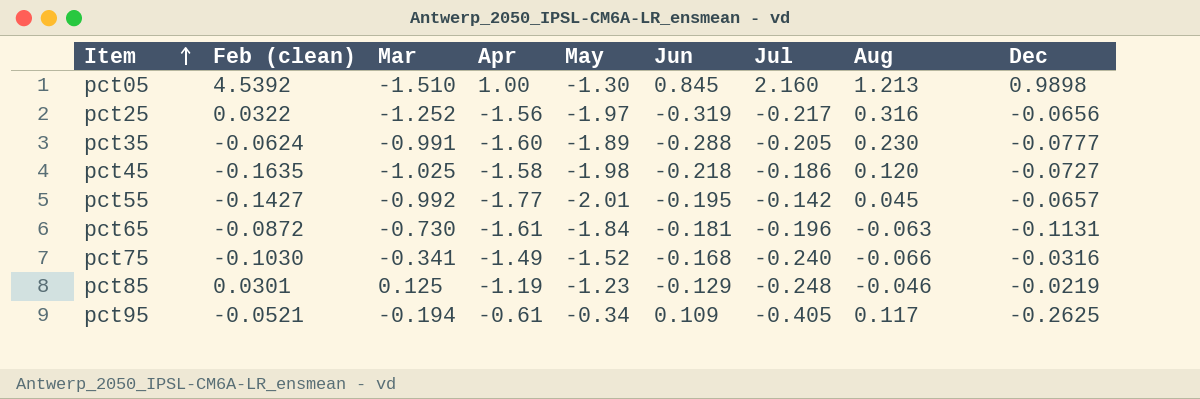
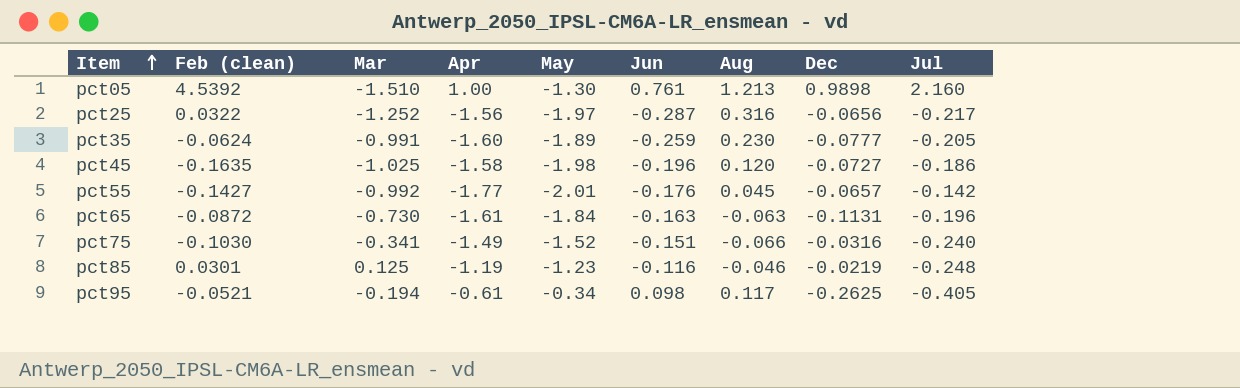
column Jul | position: 7 -> 9
pct05 | Jun: 0.845 -> 0.761
pct25 | Jun: -0.319 -> -0.287
pct35 | Jun: -0.288 -> -0.259
pct45 | Jun: -0.218 -> -0.196
pct55 | Jun: -0.195 -> -0.176
pct65 | Jun: -0.181 -> -0.163
pct75 | Jun: -0.168 -> -0.151
pct85 | Jun: -0.129 -> -0.116
pct95 | Jun: 0.109 -> 0.098

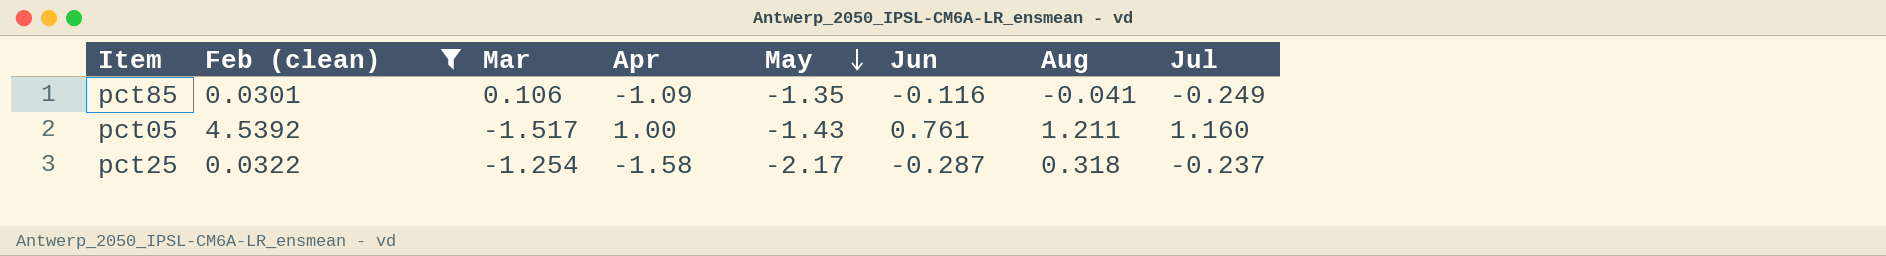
filter: none -> Feb (clean) >= 0.0301
row order: Item ascending -> May descending
column Dec | position: 8 -> none
pct85 | Mar: 0.125 -> 0.106
pct85 | Apr: -1.19 -> -1.09
pct85 | May: -1.23 -> -1.35
pct85 | Aug: -0.046 -> -0.041
pct85 | Jul: -0.248 -> -0.249
pct05 | Mar: -1.510 -> -1.517
pct05 | May: -1.30 -> -1.43
pct05 | Aug: 1.213 -> 1.211
pct05 | Jul: 2.160 -> 1.160
pct25 | Mar: -1.252 -> -1.254
pct25 | Apr: -1.56 -> -1.58
pct25 | May: -1.97 -> -2.17
pct25 | Aug: 0.316 -> 0.318
pct25 | Jul: -0.217 -> -0.237

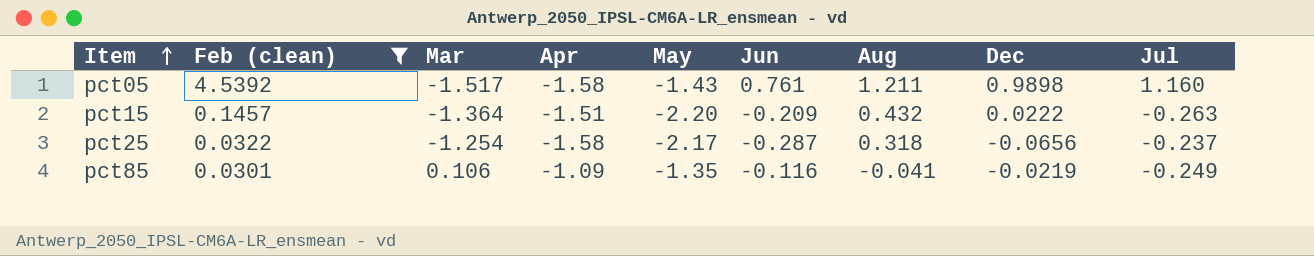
row order: May descending -> Item ascending
column Dec | position: none -> 8
pct05 | Apr: 1.00 -> -1.58
row pct15: none -> 0.1457 | -1.364 | -1.51 | -2.20 | -0.209 | 0.432 | 0.0222 | -0.263

